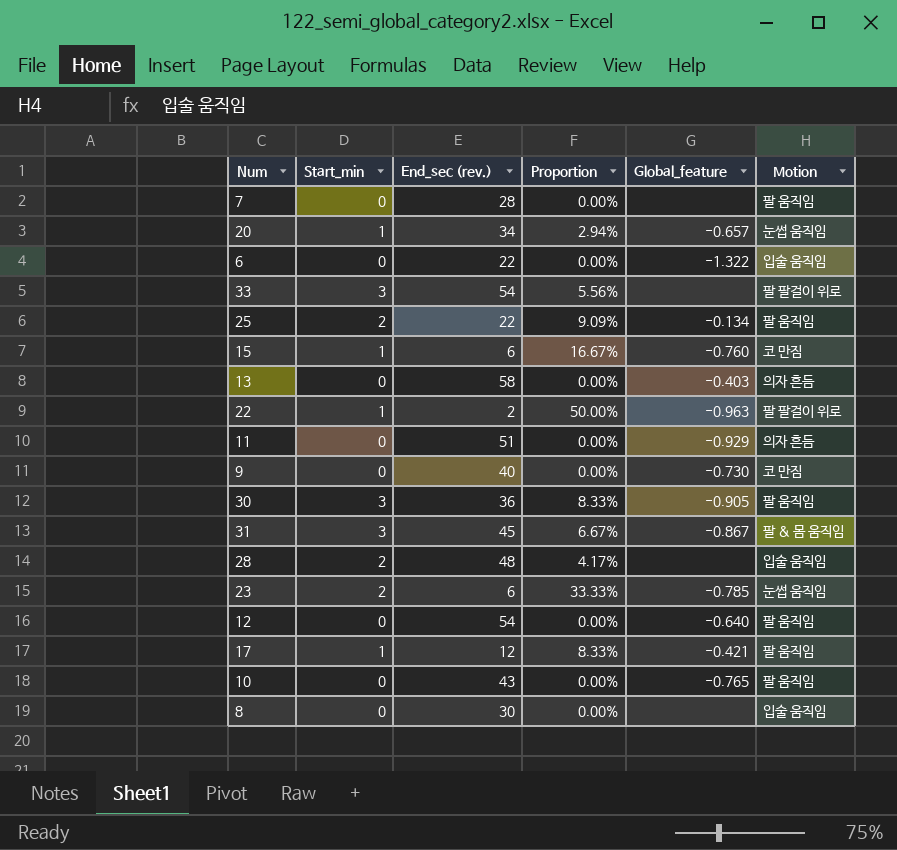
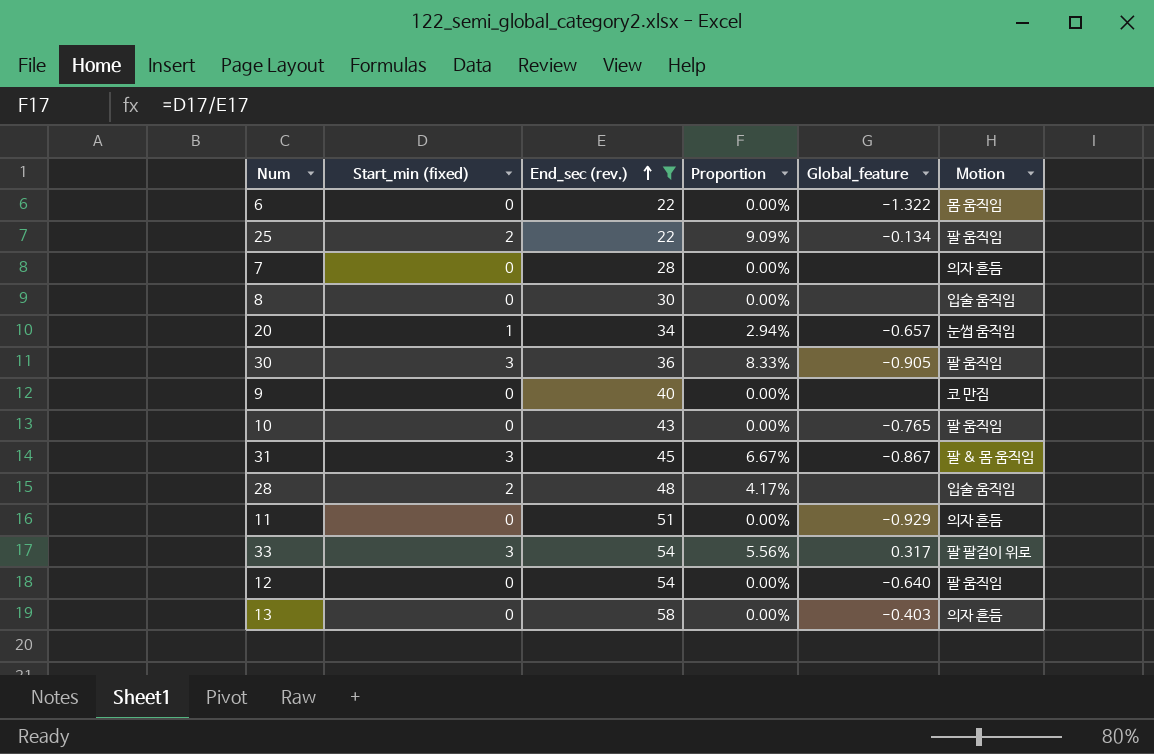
filter: none -> End_sec (rev.) >= 22
row order: none -> End_sec (rev.) ascending
column name: Start_min -> Start_min (fixed)
6 | Motion: 입술 움직임 -> 몸 움직임
7 | Motion: 팔 움직임 -> 의자 흔듬
9 | Global_feature: -0.730 -> none
33 | Global_feature: none -> 0.317

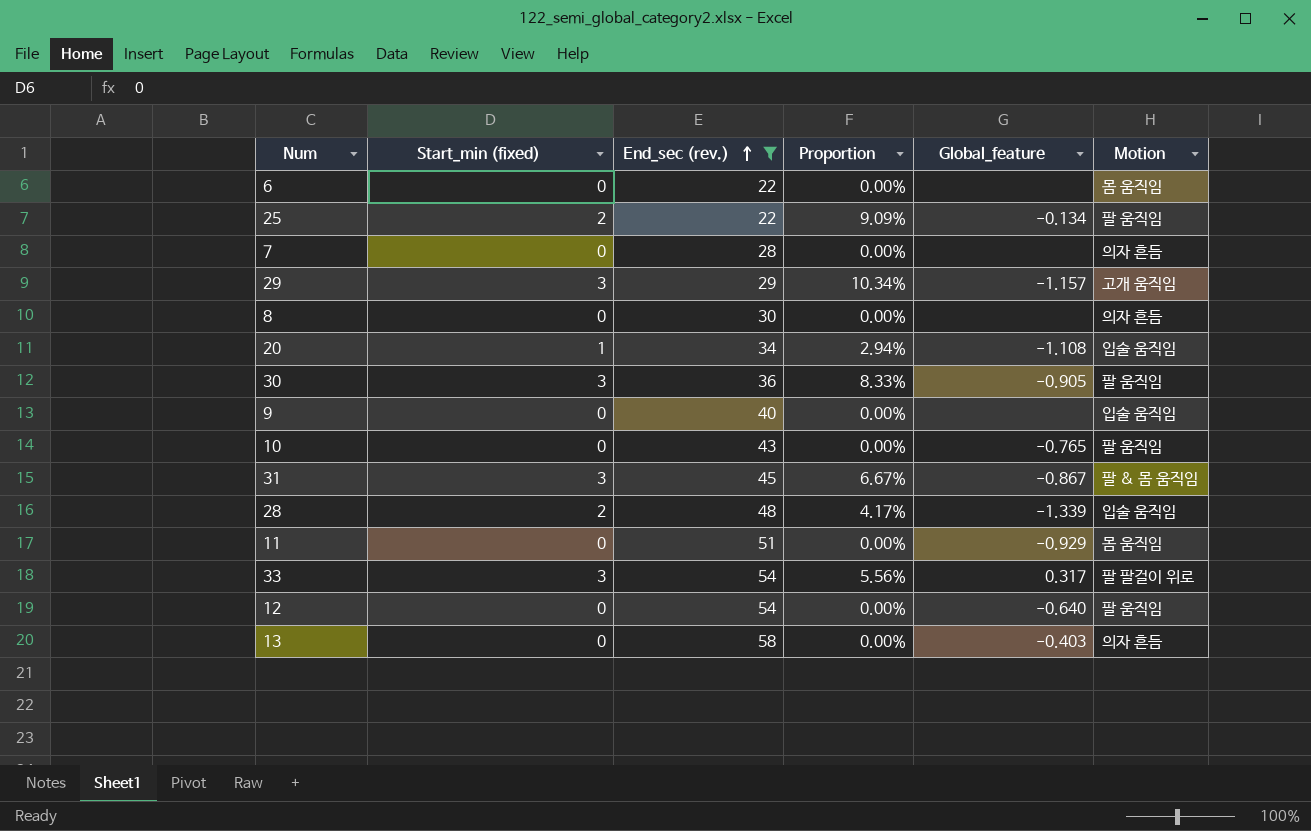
6 | Global_feature: -1.322 -> none
row 29: none -> 3 | 29 | 10.34% | -1.157 | 고개 움직임
8 | Motion: 입술 움직임 -> 의자 흔듬
20 | Global_feature: -0.657 -> -1.108
20 | Motion: 눈썹 움직임 -> 입술 움직임
9 | Motion: 코 만짐 -> 입술 움직임
28 | Global_feature: none -> -1.339
11 | Motion: 의자 흔듬 -> 몸 움직임

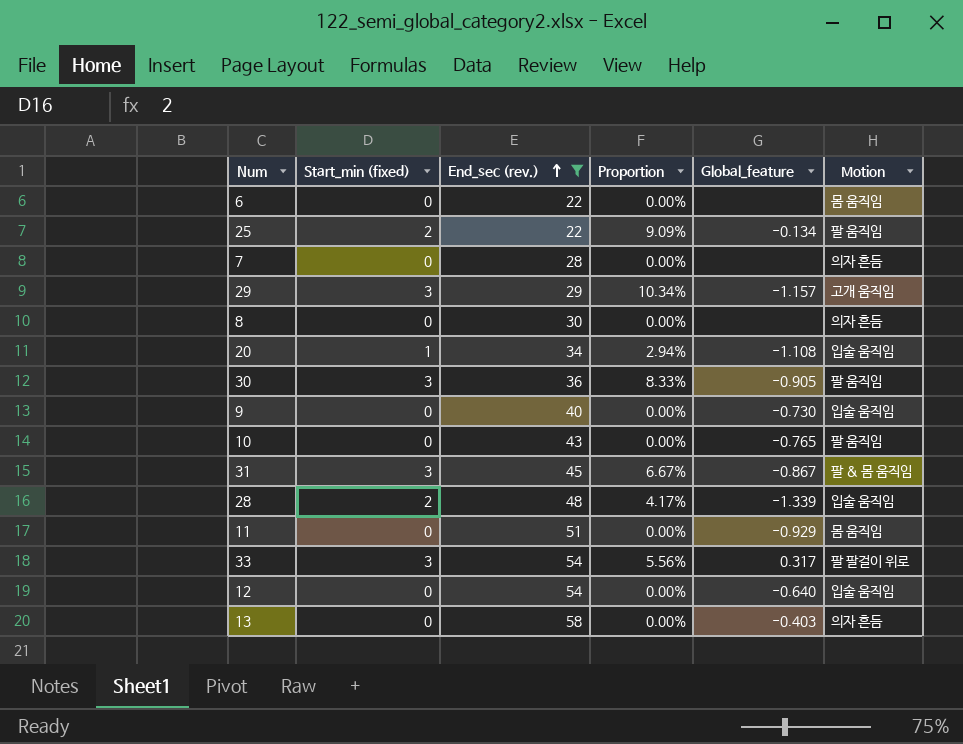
9 | Global_feature: none -> -0.730
12 | Motion: 팔 움직임 -> 입술 움직임

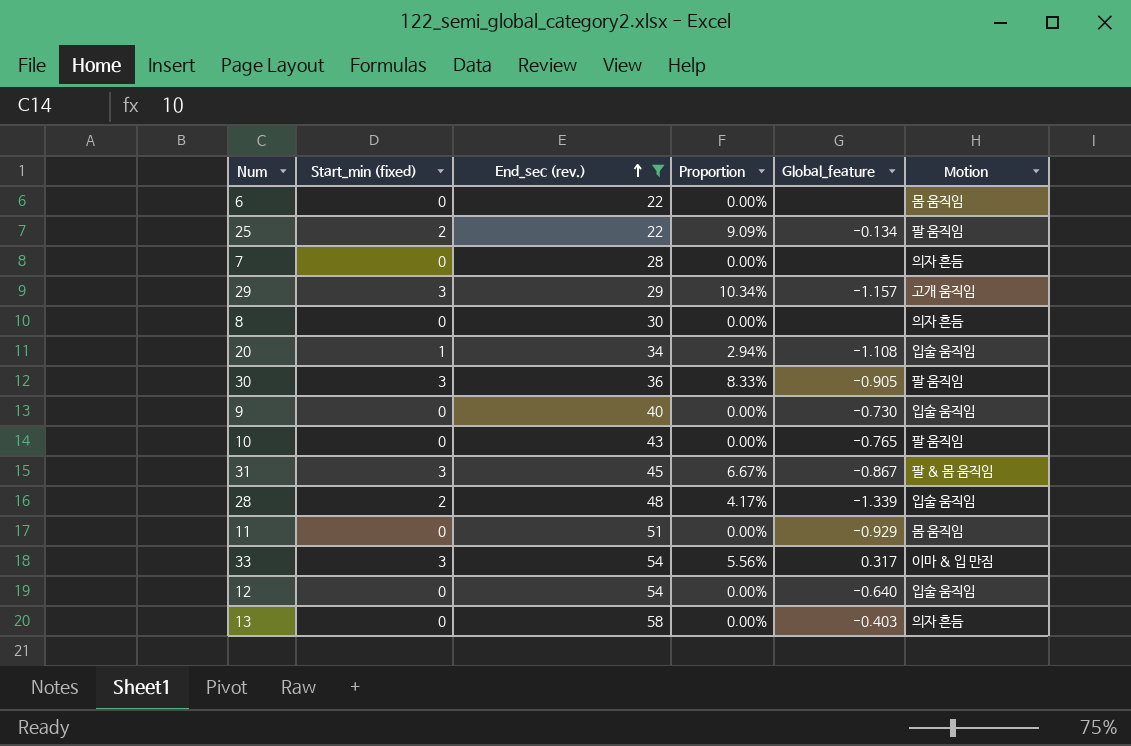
33 | Motion: 팔 팔걸이 위로 -> 이마 & 입 만짐

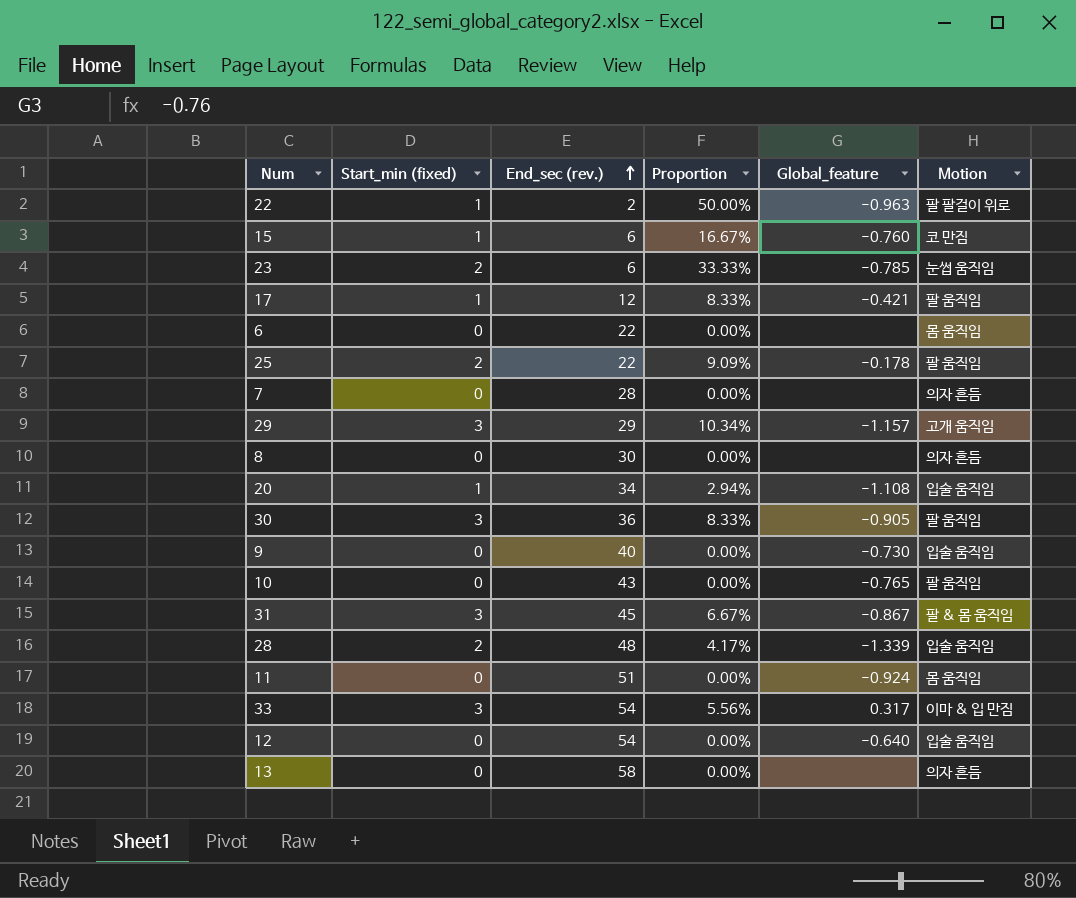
filter: End_sec (rev.) >= 22 -> none
25 | Global_feature: -0.134 -> -0.178
11 | Global_feature: -0.929 -> -0.924
13 | Global_feature: -0.403 -> none

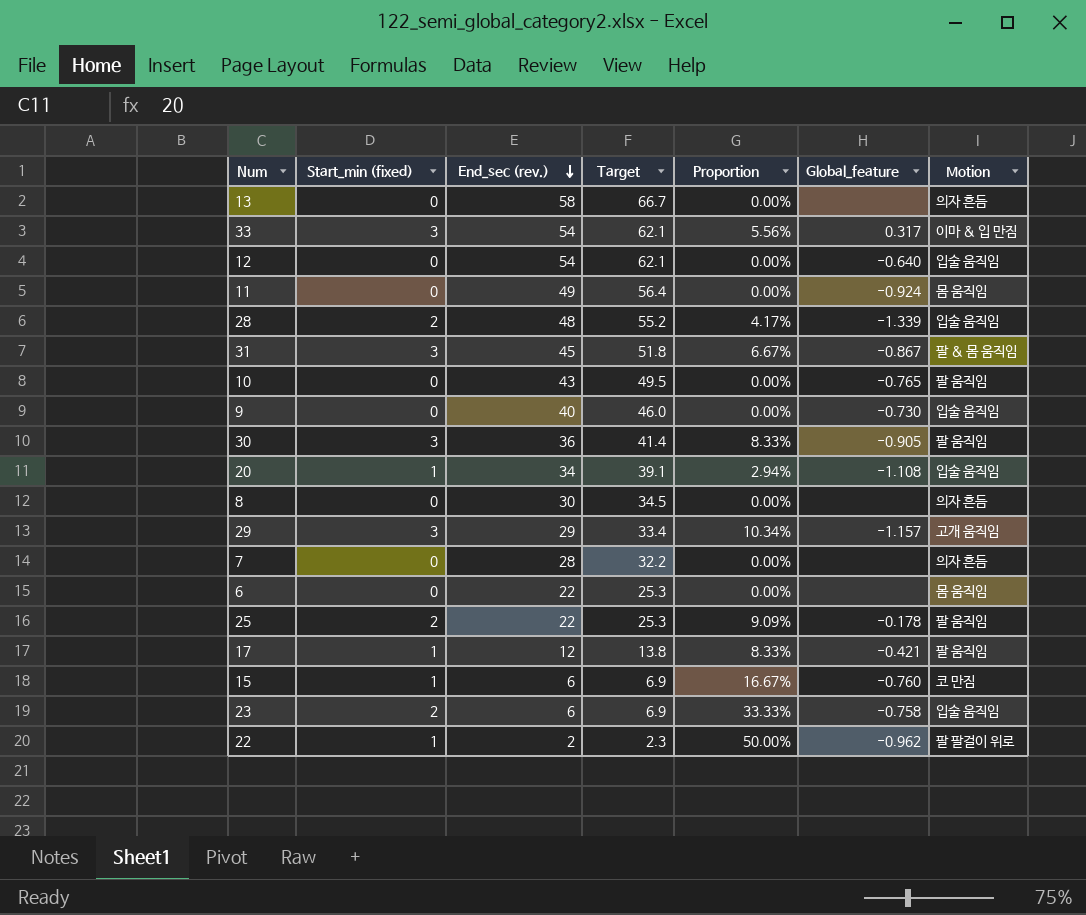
row order: End_sec (rev.) ascending -> End_sec (rev.) descending
column Target | formula: none -> [End_sec (rev.)] * 1.15
11 | End_sec (rev.): 51 -> 49
23 | Global_feature: -0.785 -> -0.758
23 | Motion: 눈썹 움직임 -> 입술 움직임
22 | Global_feature: -0.963 -> -0.962

